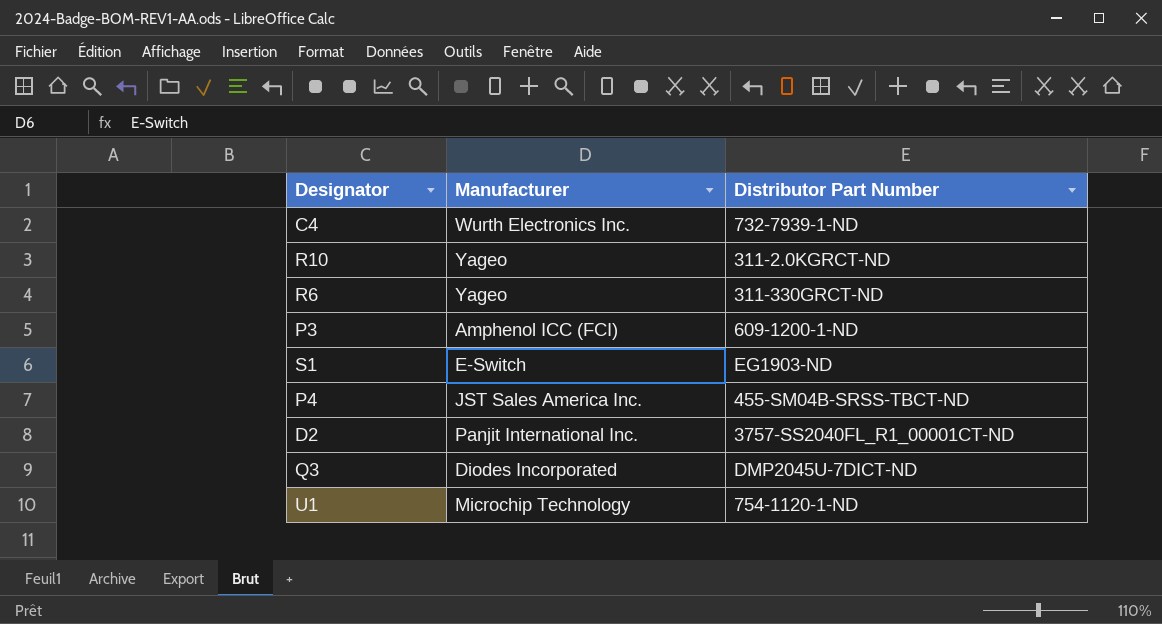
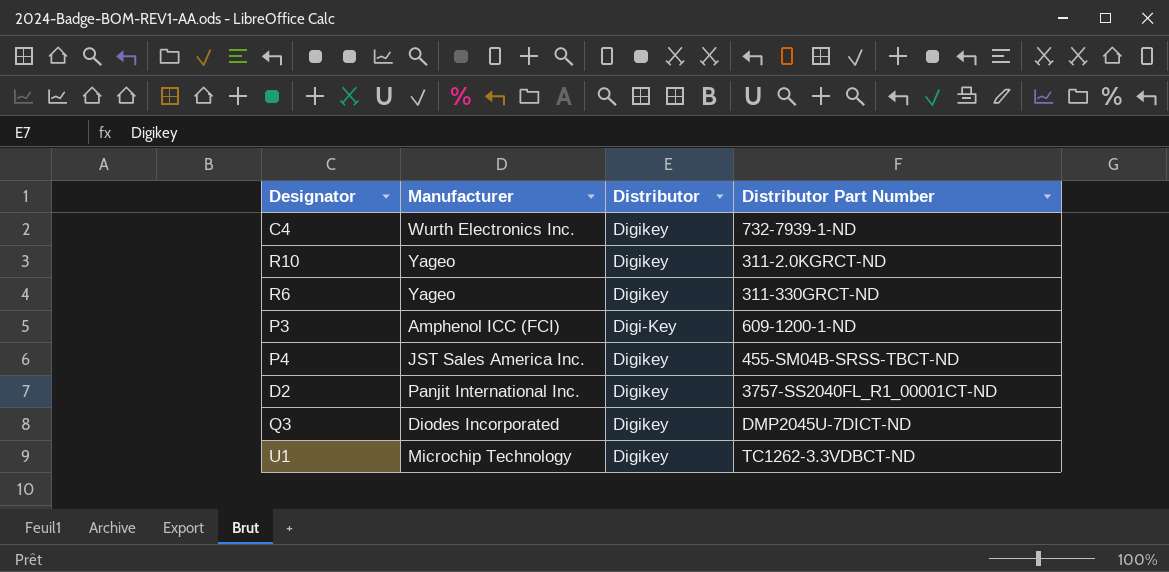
column Distributor | position: none -> 3
row S1: E-Switch | EG1903-ND -> none
U1 | Distributor Part Number: 754-1120-1-ND -> TC1262-3.3VDBCT-ND

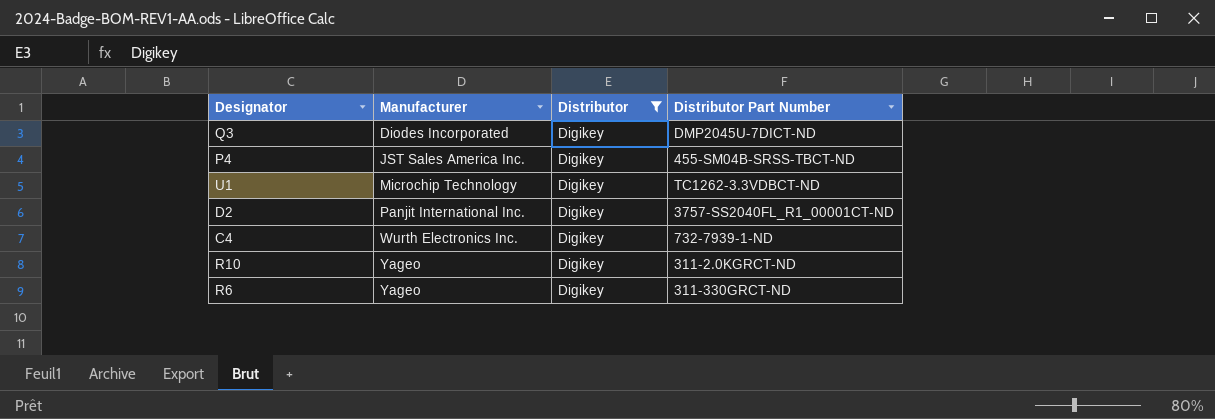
filter: none -> Distributor = Digikey
row order: none -> Manufacturer ascending

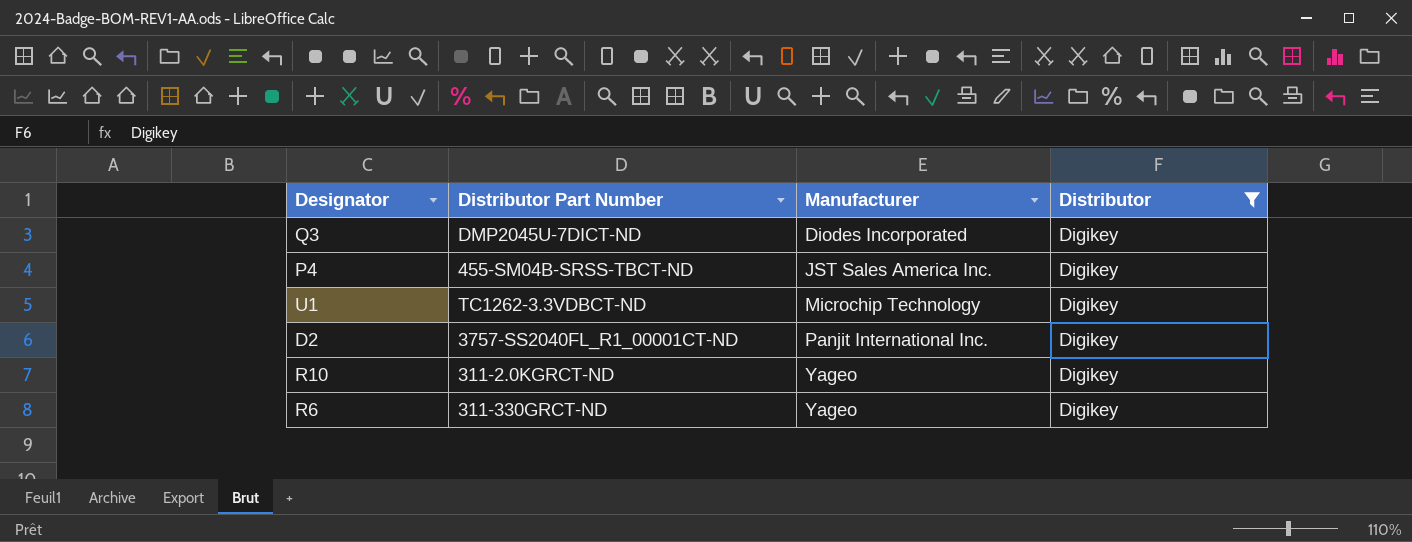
column Distributor Part Number | position: 4 -> 2
row C4: Wurth Electronics Inc. | Digikey | 732-7939-1-ND -> none

